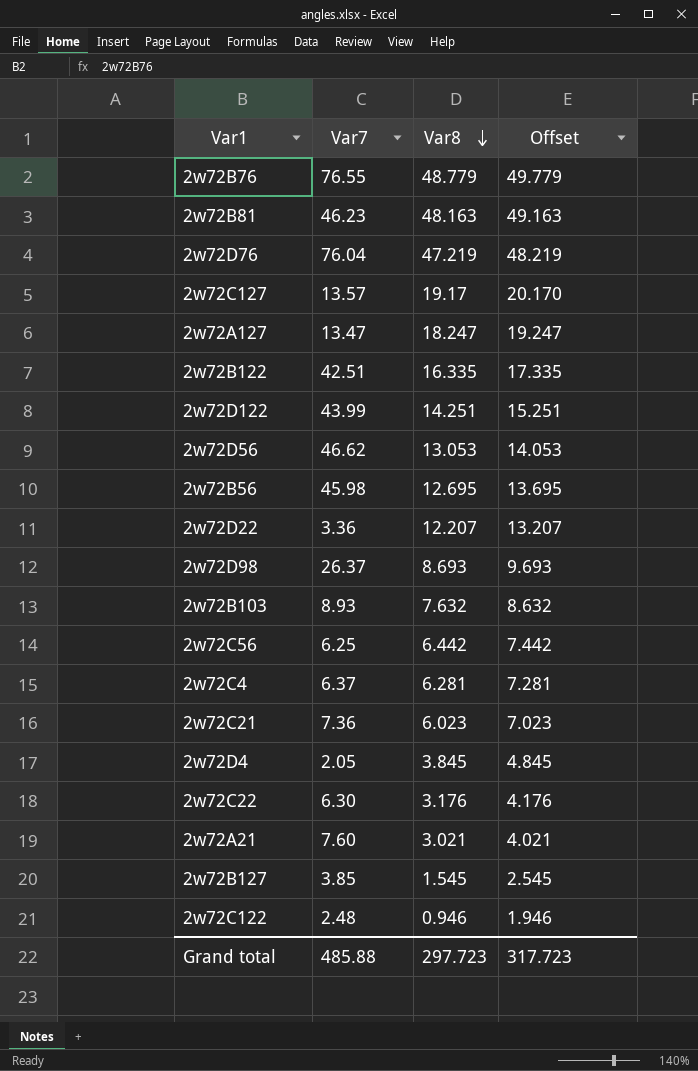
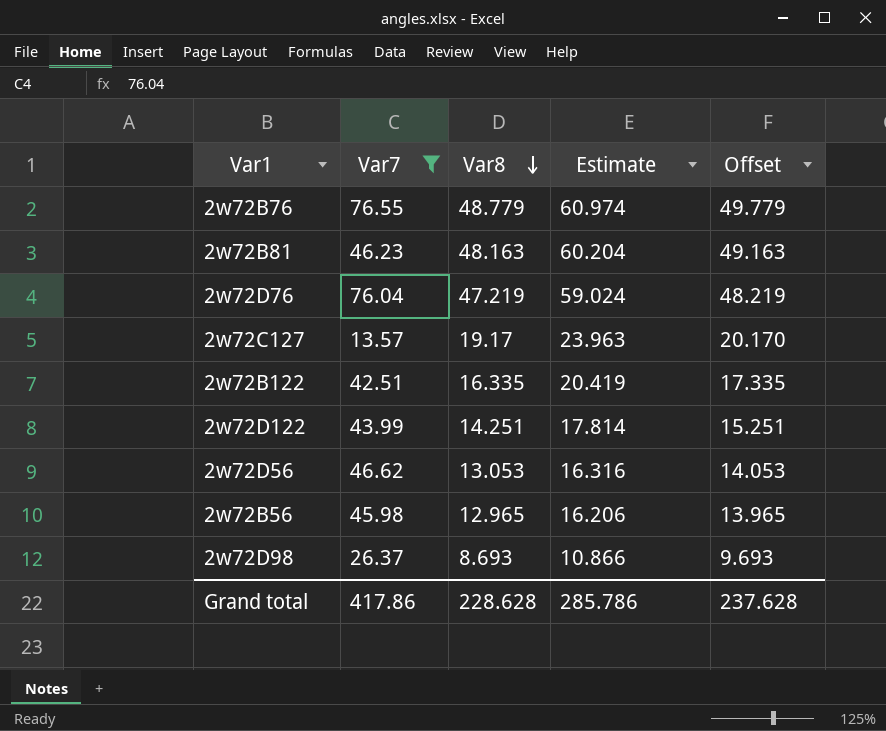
filter: none -> Var7 >= 13.57
column Estimate | formula: none -> [Var8] * 1.25
2w72B56 | Var8: 12.695 -> 12.965
2w72B56 | Offset: 13.695 -> 13.965
Grand total | Var7: 485.88 -> 417.86
Grand total | Var8: 297.723 -> 228.628
Grand total | Offset: 317.723 -> 237.628

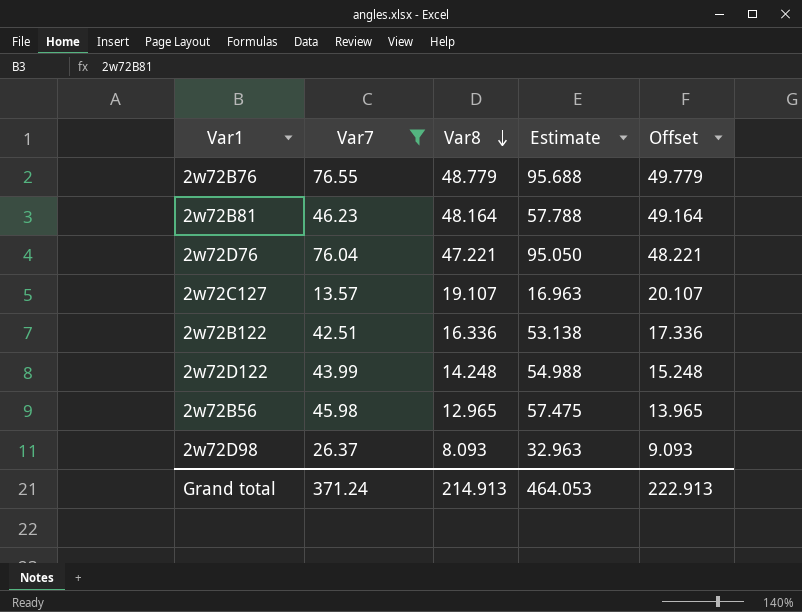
column Estimate | formula: [Var8] * 1.25 -> [Var7] * 1.25
row 2w72D56: 46.62 | 13.053 | 16.316 | 14.053 -> none
2w72B81 | Var8: 48.163 -> 48.164
2w72B81 | Offset: 49.163 -> 49.164
2w72D76 | Var8: 47.219 -> 47.221
2w72D76 | Offset: 48.219 -> 48.221
2w72C127 | Var8: 19.17 -> 19.107
2w72C127 | Offset: 20.170 -> 20.107
2w72B122 | Var8: 16.335 -> 16.336
2w72B122 | Offset: 17.335 -> 17.336
2w72D122 | Var8: 14.251 -> 14.248
2w72D122 | Offset: 15.251 -> 15.248
2w72D98 | Var8: 8.693 -> 8.093
2w72D98 | Offset: 9.693 -> 9.093
Grand total | Var7: 417.86 -> 371.24
Grand total | Var8: 228.628 -> 214.913
Grand total | Estimate: 285.786 -> 464.053
Grand total | Offset: 237.628 -> 222.913

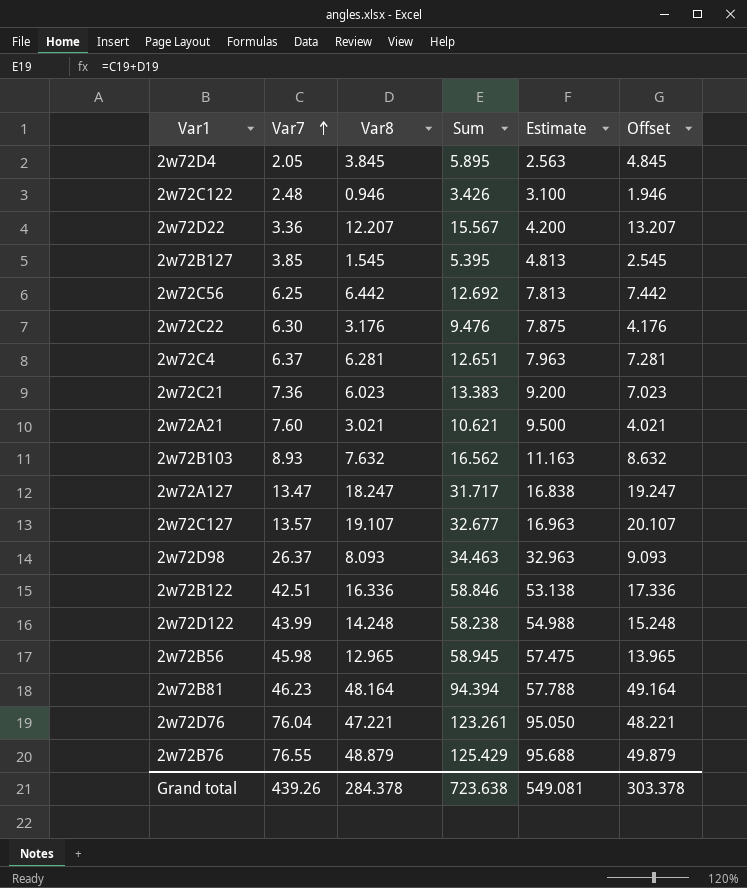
filter: Var7 >= 13.57 -> none
row order: Var8 descending -> Var7 ascending
column Sum | formula: none -> [Var7] + [Var8]
2w72B76 | Var8: 48.779 -> 48.879
2w72B76 | Offset: 49.779 -> 49.879
Grand total | Var7: 371.24 -> 439.26
Grand total | Var8: 214.913 -> 284.378
Grand total | Estimate: 464.053 -> 549.081
Grand total | Offset: 222.913 -> 303.378

